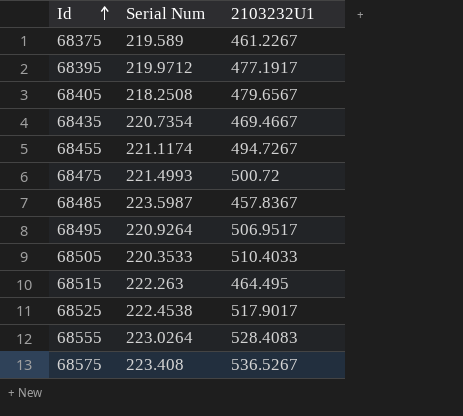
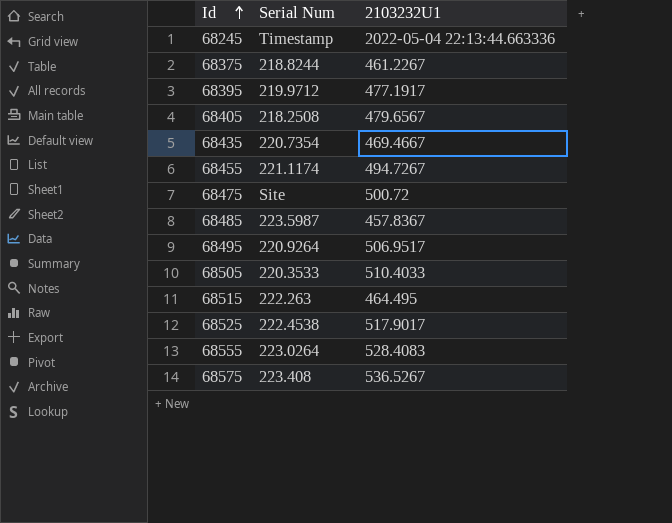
row 68245: none -> Timestamp | 2022-05-04 22:13:44.663336
68375 | Serial Num: 219.589 -> 218.8244
68475 | Serial Num: 221.4993 -> Site

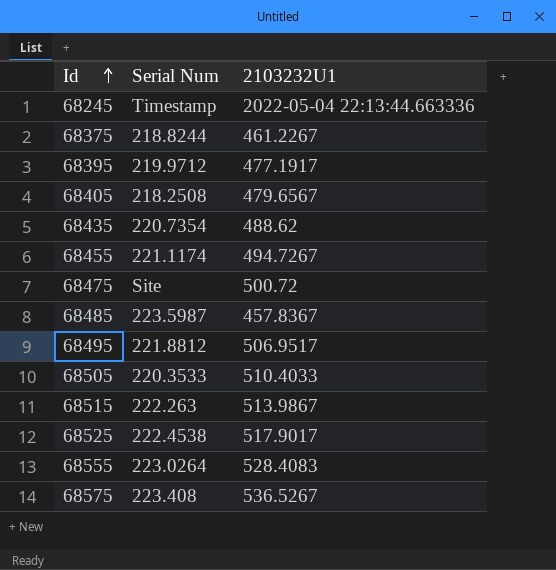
68435 | 2103232U1: 469.4667 -> 488.62
68495 | Serial Num: 220.9264 -> 221.8812
68515 | 2103232U1: 464.495 -> 513.9867

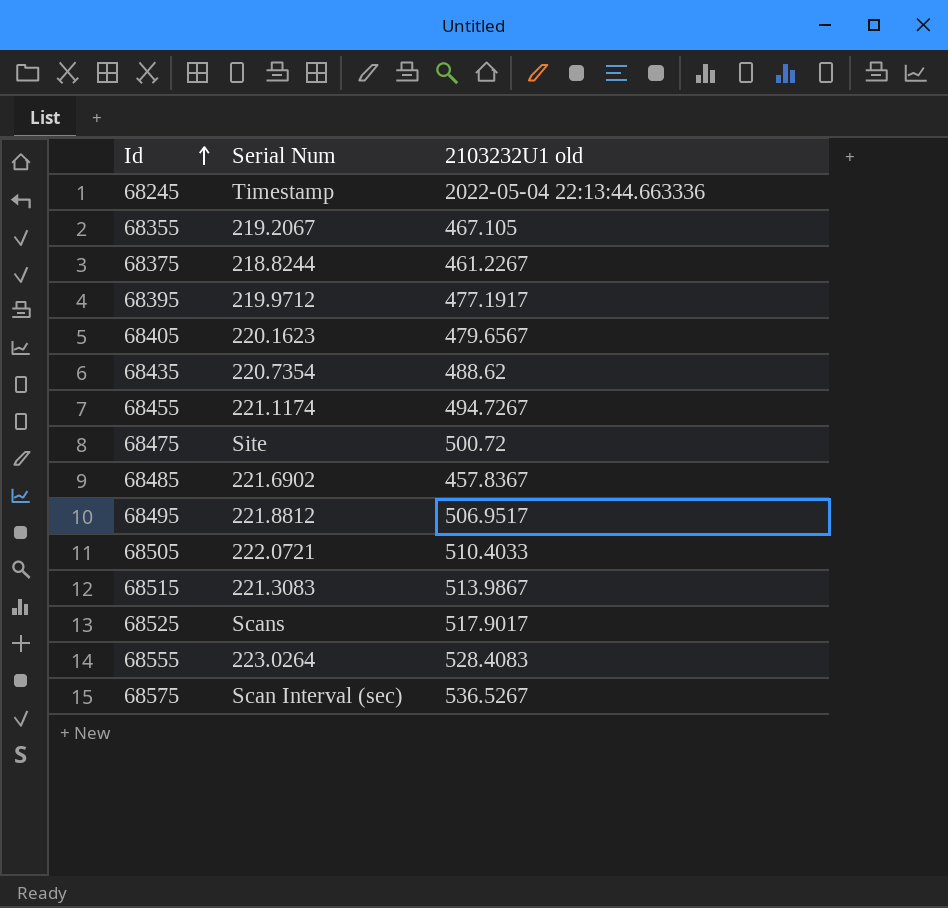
column name: 2103232U1 -> 2103232U1 old
row 68355: none -> 219.2067 | 467.105
68405 | Serial Num: 218.2508 -> 220.1623
68485 | Serial Num: 223.5987 -> 221.6902
68505 | Serial Num: 220.3533 -> 222.0721
68515 | Serial Num: 222.263 -> 221.3083
68525 | Serial Num: 222.4538 -> Scans
68575 | Serial Num: 223.408 -> Scan Interval (sec)

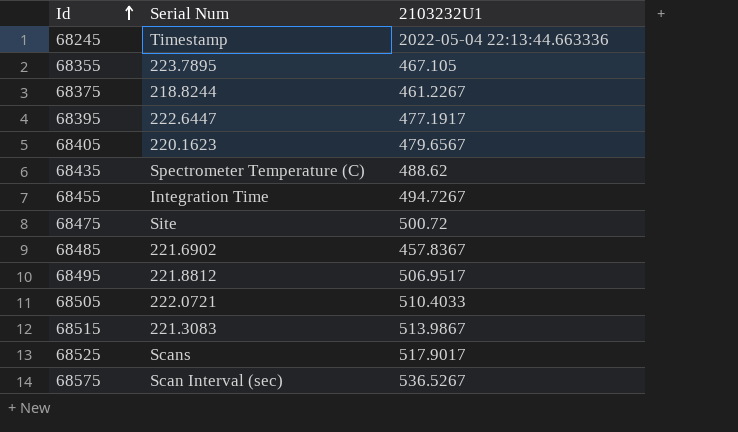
column name: 2103232U1 old -> 2103232U1
row 68555: 223.0264 | 528.4083 -> none
68355 | Serial Num: 219.2067 -> 223.7895
68395 | Serial Num: 219.9712 -> 222.6447
68435 | Serial Num: 220.7354 -> Spectrometer Temperature (C)
68455 | Serial Num: 221.1174 -> Integration Time

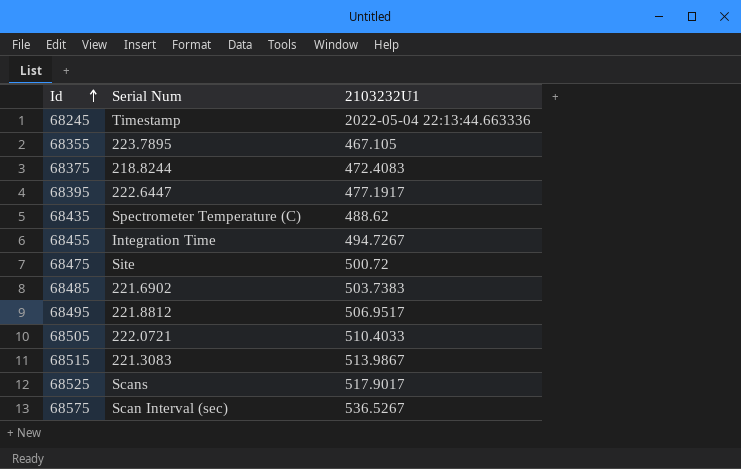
row 68405: 220.1623 | 479.6567 -> none
68375 | 2103232U1: 461.2267 -> 472.4083
68485 | 2103232U1: 457.8367 -> 503.7383

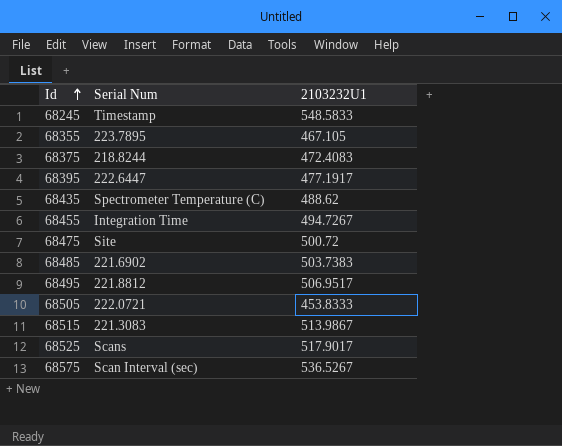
68245 | 2103232U1: 2022-05-04 22:13:44.663336 -> 548.5833
68505 | 2103232U1: 510.4033 -> 453.8333

